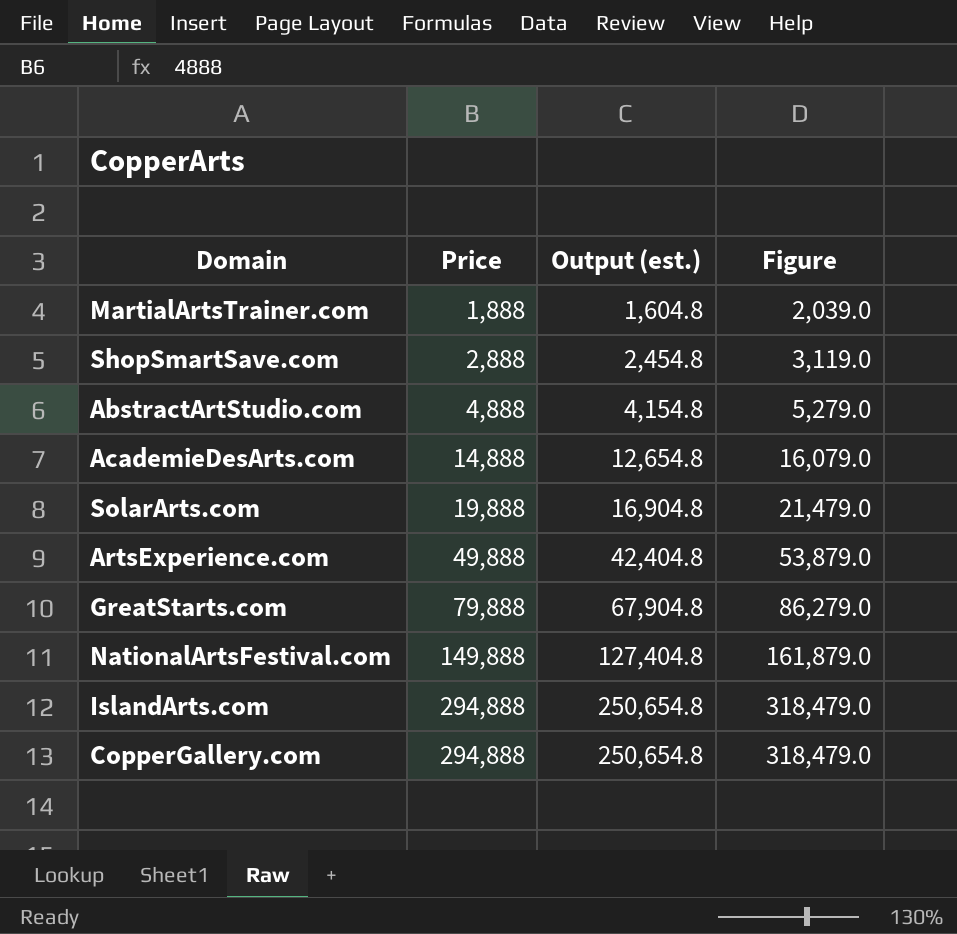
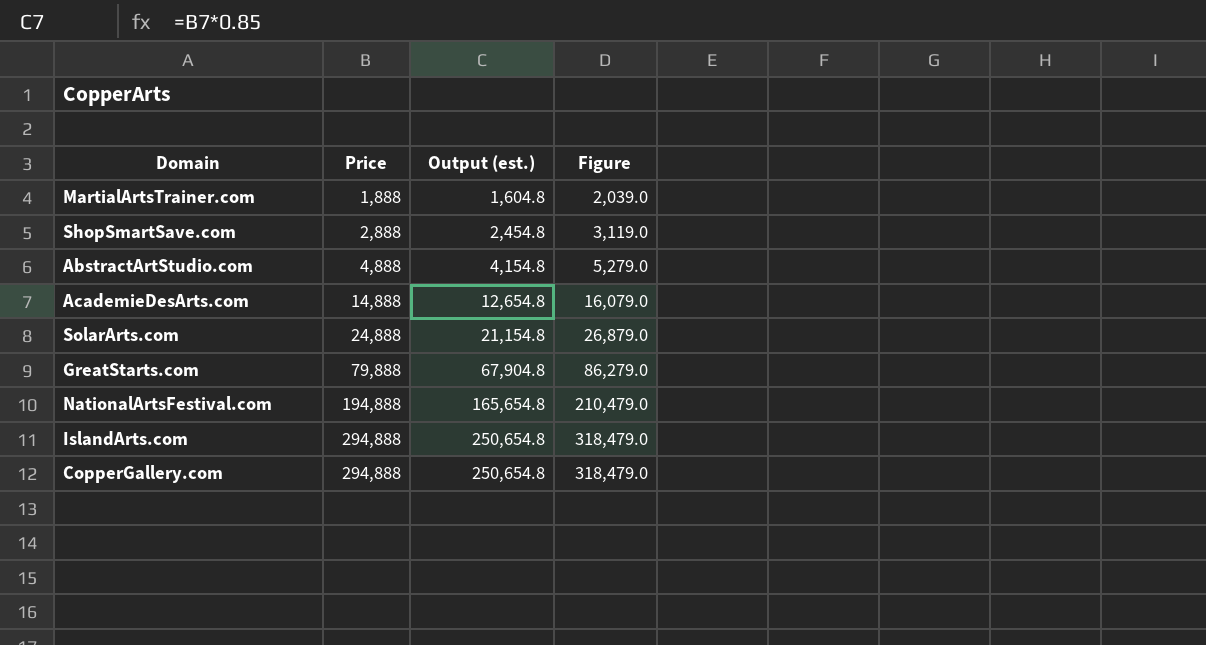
row ArtsExperience.com: 49,888 | 42,404.8 | 53,879.0 -> none
SolarArts.com | Price: 19,888 -> 24,888
SolarArts.com | Output (est.): 16,904.8 -> 21,154.8
SolarArts.com | Figure: 21,479.0 -> 26,879.0
NationalArtsFestival.com | Price: 149,888 -> 194,888
NationalArtsFestival.com | Output (est.): 127,404.8 -> 165,654.8
NationalArtsFestival.com | Figure: 161,879.0 -> 210,479.0

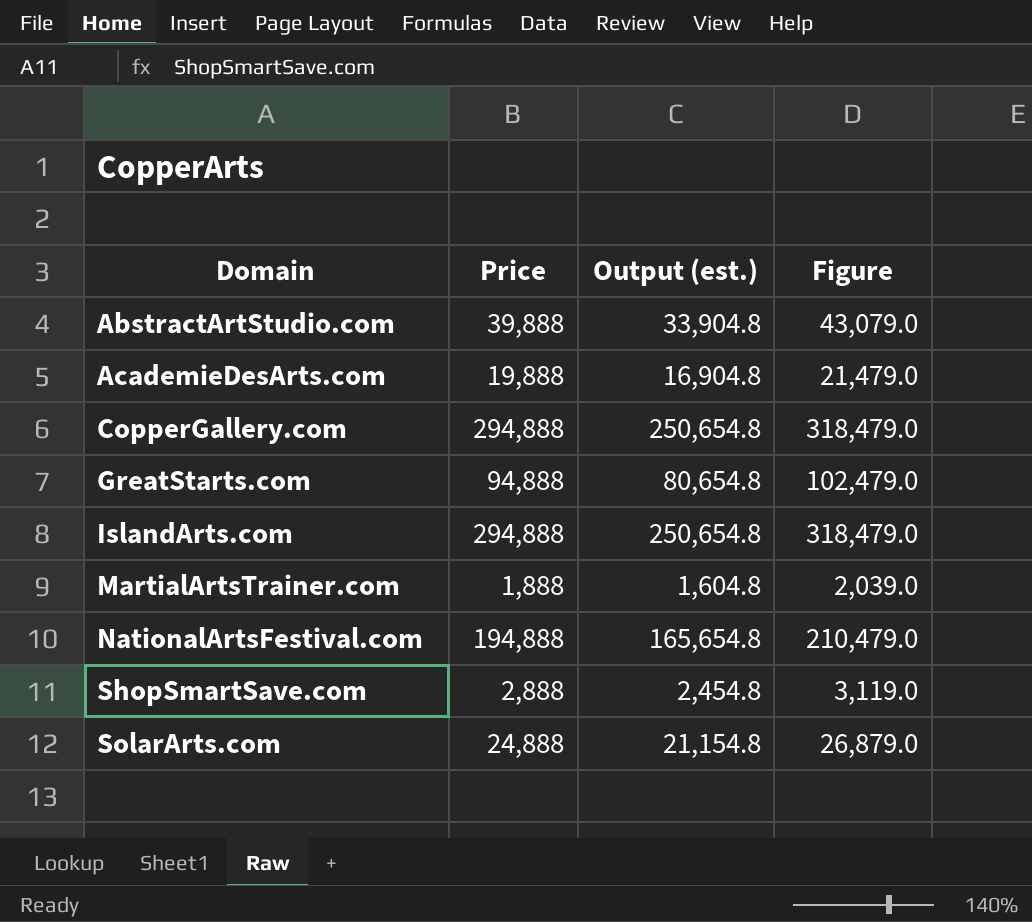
row order: Price ascending -> Domain ascending
AbstractArtStudio.com | Price: 4,888 -> 39,888
AbstractArtStudio.com | Output (est.): 4,154.8 -> 33,904.8
AbstractArtStudio.com | Figure: 5,279.0 -> 43,079.0
AcademieDesArts.com | Price: 14,888 -> 19,888
AcademieDesArts.com | Output (est.): 12,654.8 -> 16,904.8
AcademieDesArts.com | Figure: 16,079.0 -> 21,479.0
GreatStarts.com | Price: 79,888 -> 94,888
GreatStarts.com | Output (est.): 67,904.8 -> 80,654.8
GreatStarts.com | Figure: 86,279.0 -> 102,479.0

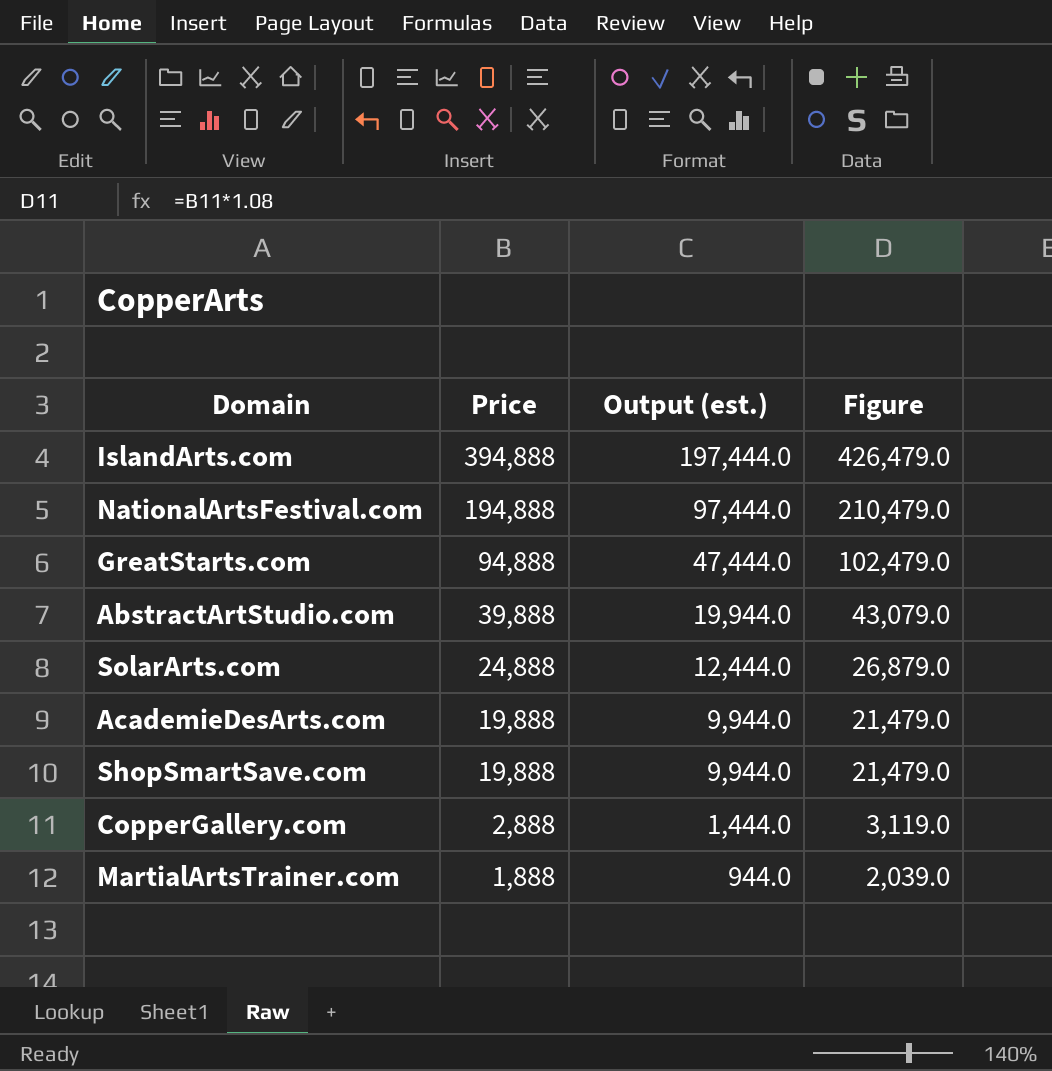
row order: Domain ascending -> Price descending
column Output (est.) | formula: [Price] * 0.85 -> [Price] * 0.5
IslandArts.com | Price: 294,888 -> 394,888
IslandArts.com | Figure: 318,479.0 -> 426,479.0
ShopSmartSave.com | Price: 2,888 -> 19,888
ShopSmartSave.com | Figure: 3,119.0 -> 21,479.0
CopperGallery.com | Price: 294,888 -> 2,888
CopperGallery.com | Figure: 318,479.0 -> 3,119.0

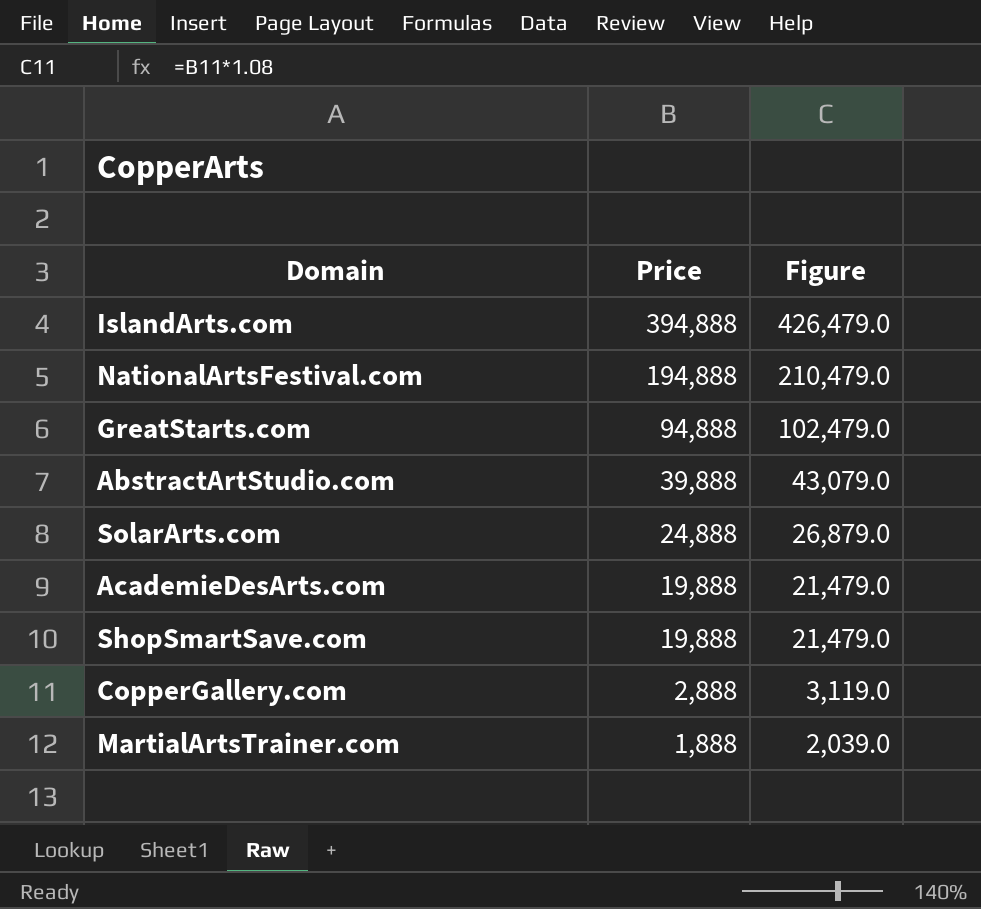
column Output (est.) | formula: [Price] * 0.5 -> none

